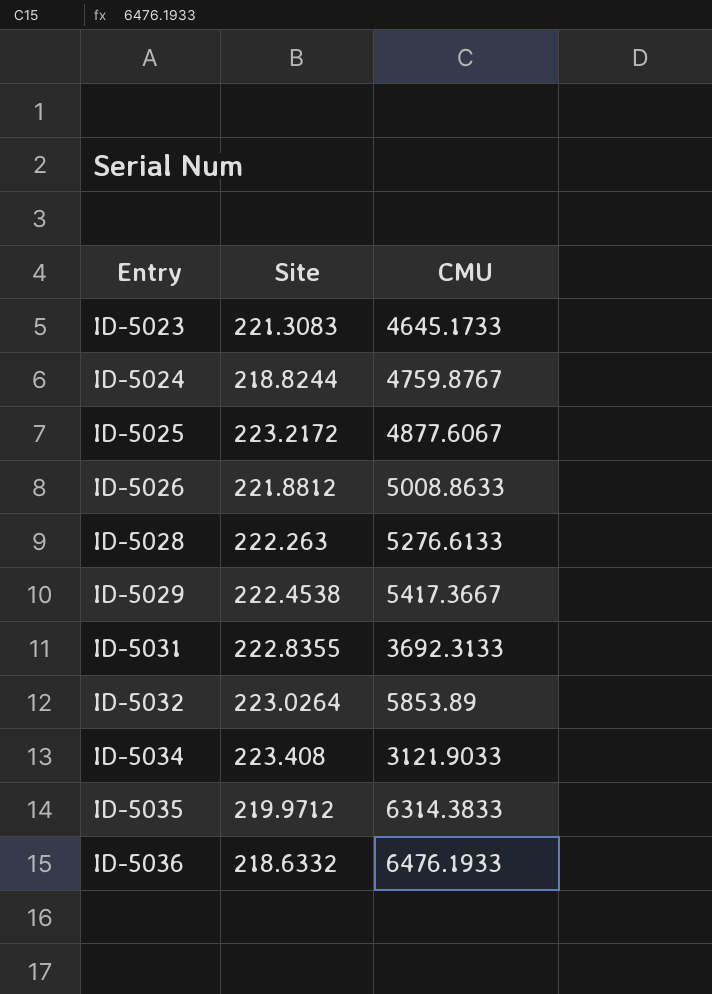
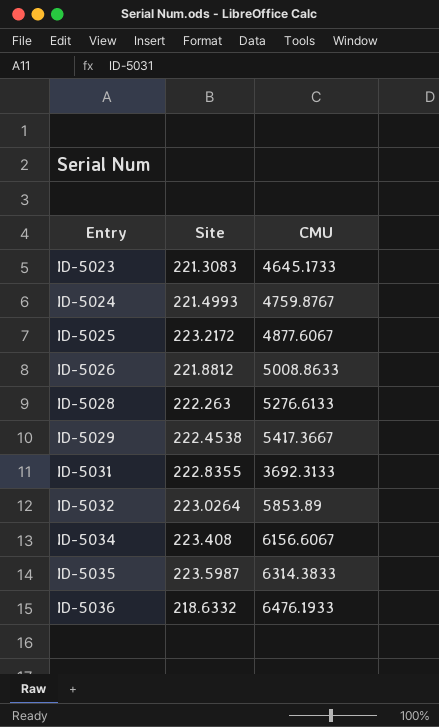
ID-5024 | Site: 218.8244 -> 221.4993
ID-5034 | CMU: 3121.9033 -> 6156.6067
ID-5035 | Site: 219.9712 -> 223.5987

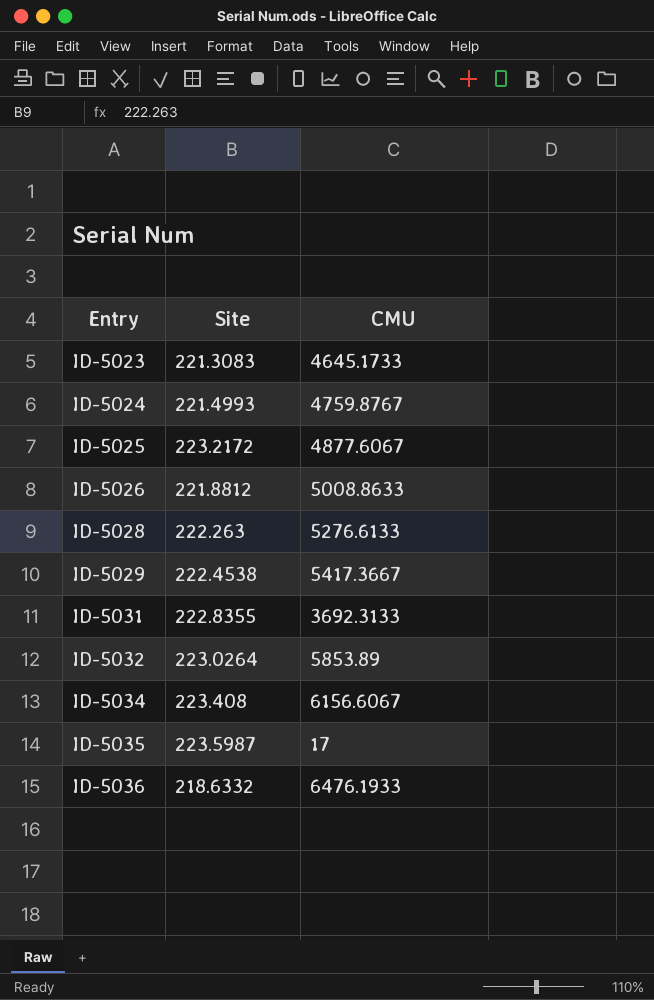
ID-5035 | CMU: 6314.3833 -> 17

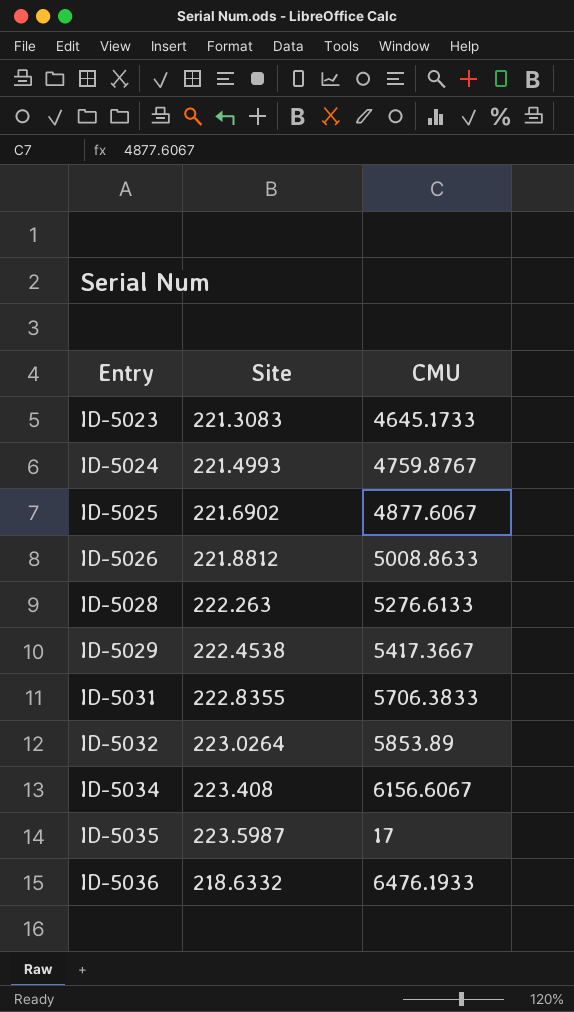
ID-5025 | Site: 223.2172 -> 221.6902
ID-5031 | CMU: 3692.3133 -> 5706.3833

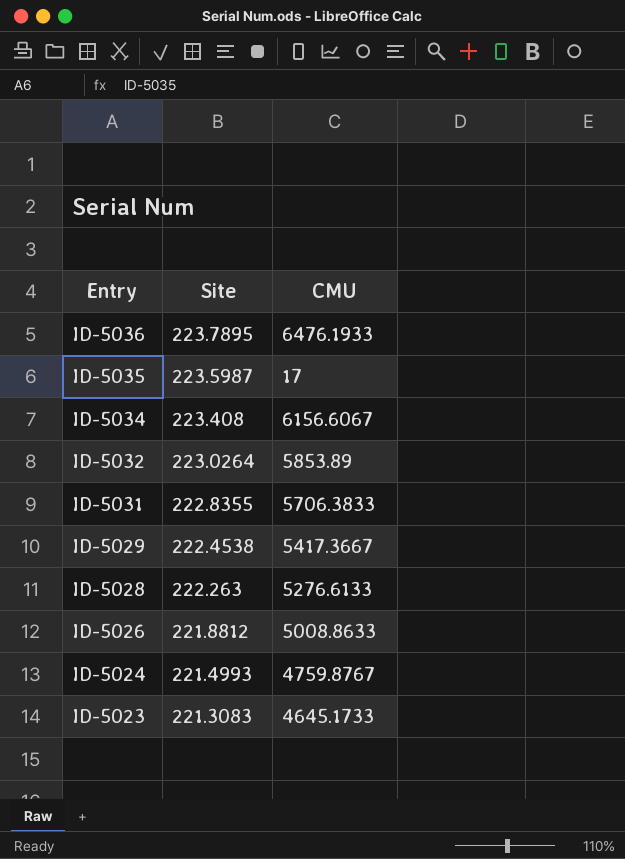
row order: Entry ascending -> Entry descending
row ID-5025: 221.6902 | 4877.6067 -> none
ID-5036 | Site: 218.6332 -> 223.7895

